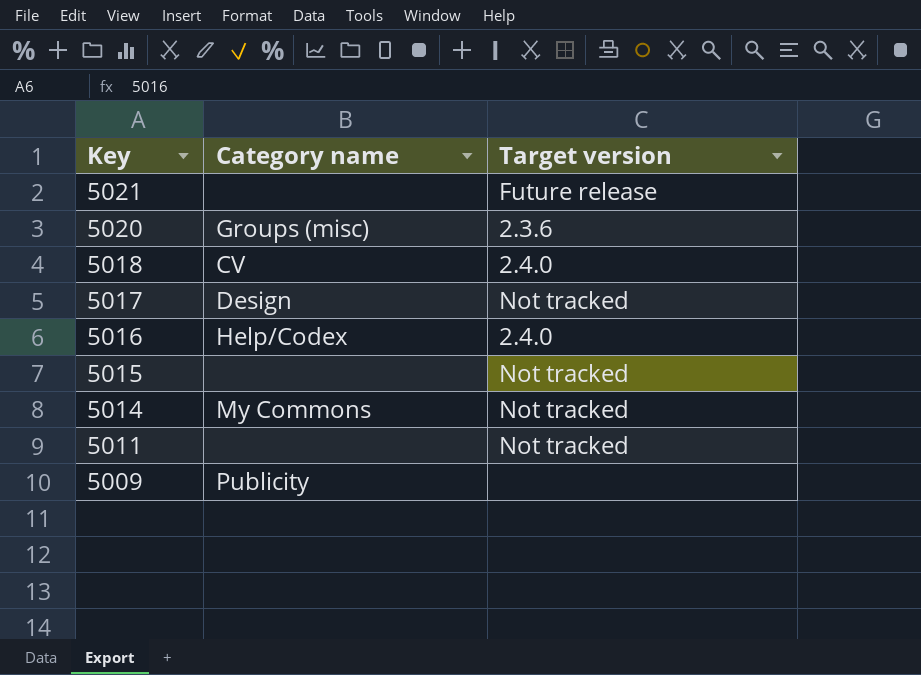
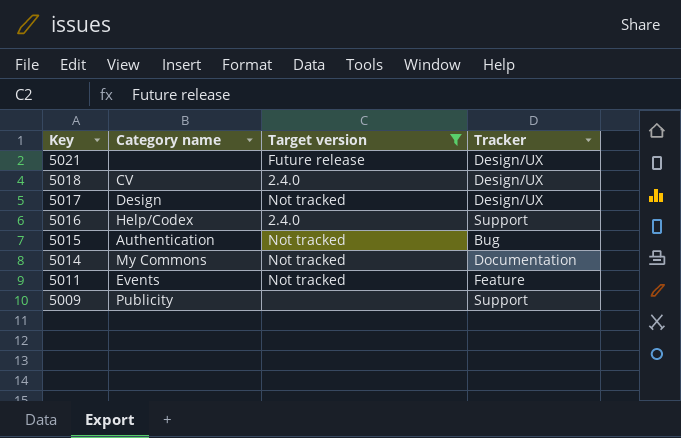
filter: none -> Target version != 2.3.6
column Tracker | position: none -> 4
5015 | Category name: none -> Authentication
5011 | Category name: none -> Events

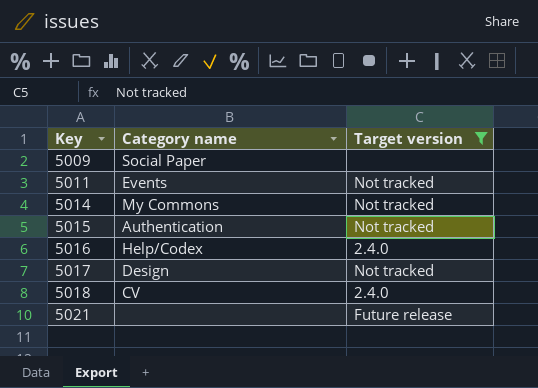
row order: Key descending -> Key ascending
column Tracker | position: 4 -> none
5009 | Category name: Publicity -> Social Paper

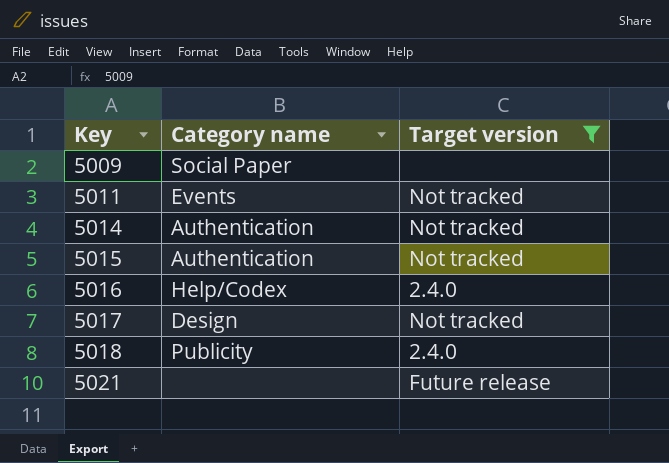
5014 | Category name: My Commons -> Authentication
5018 | Category name: CV -> Publicity

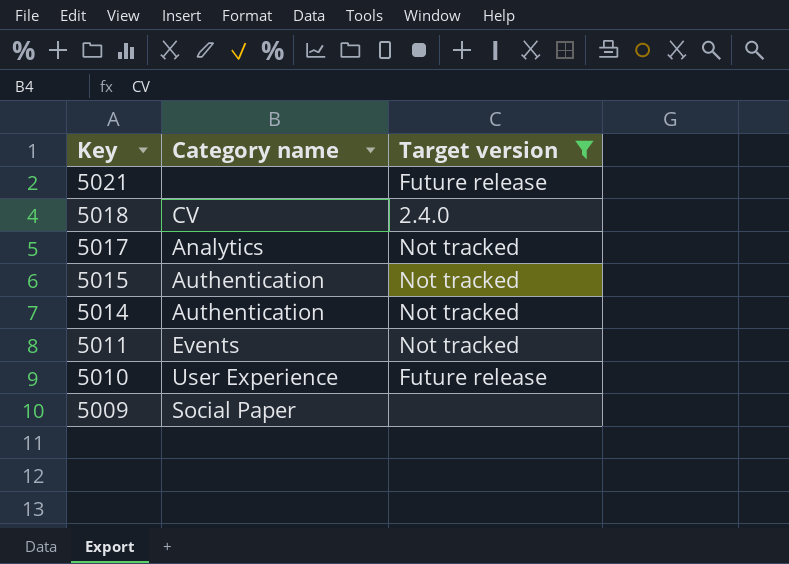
row order: Key ascending -> Key descending
row 5016: Help/Codex | 2.4.0 -> none
5018 | Category name: Publicity -> CV
5017 | Category name: Design -> Analytics
row 5010: none -> User Experience | Future release

